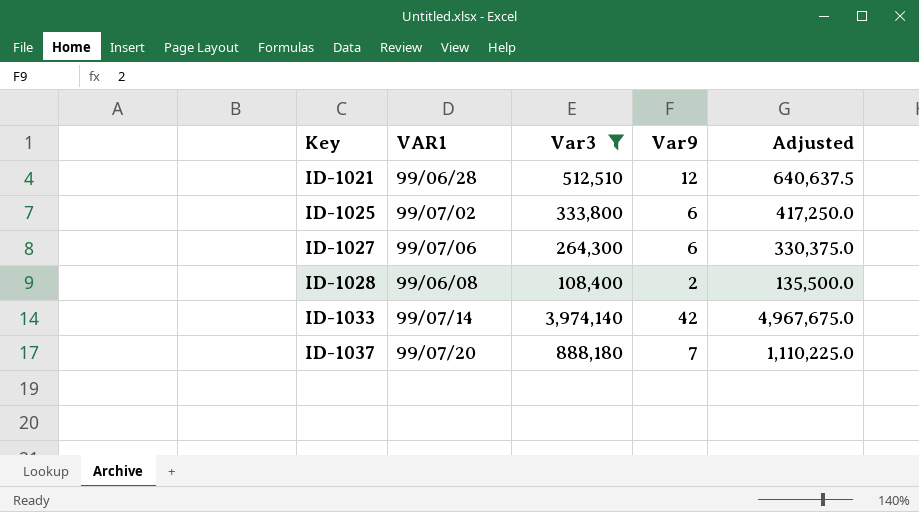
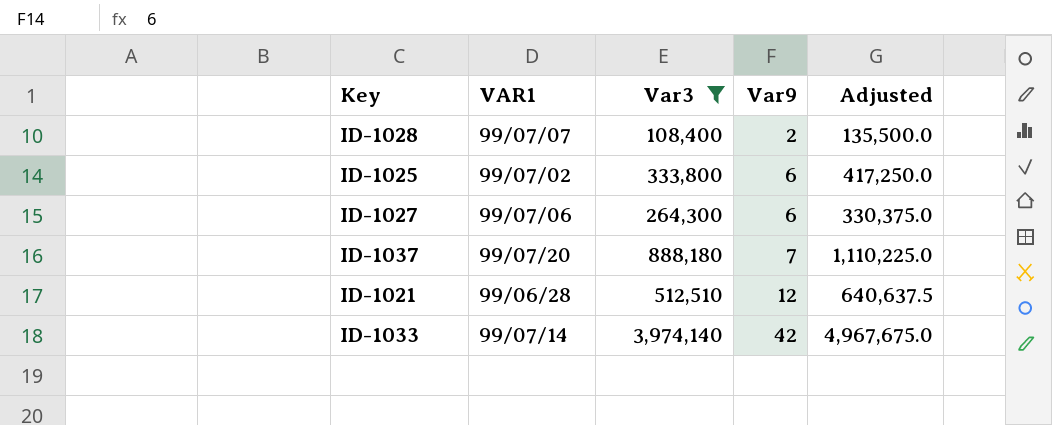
row order: Key ascending -> Var9 ascending
ID-1028 | VAR1: 99/06/08 -> 99/07/07

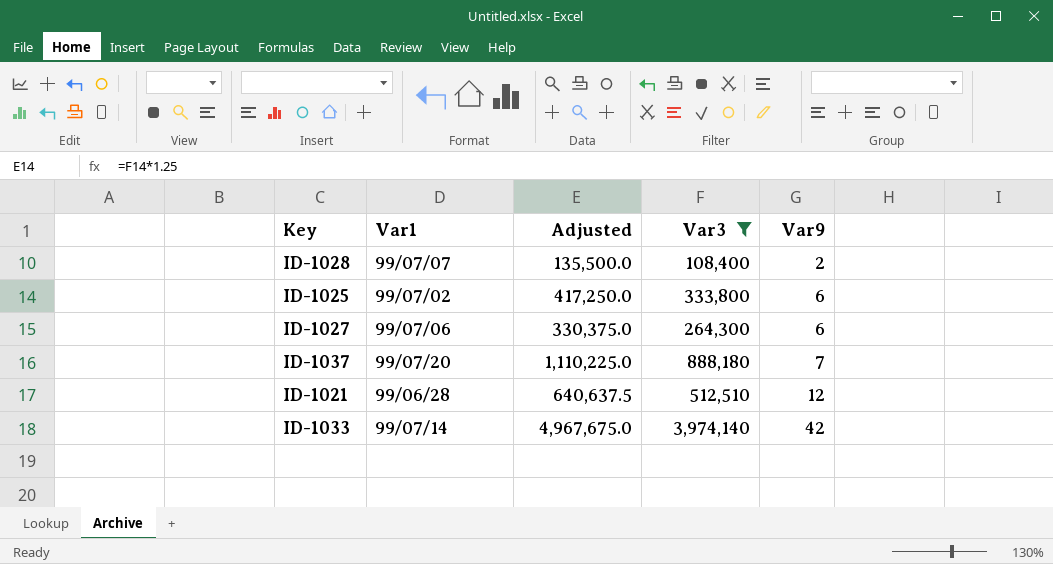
column name: VAR1 -> Var1
column Adjusted | position: 5 -> 3

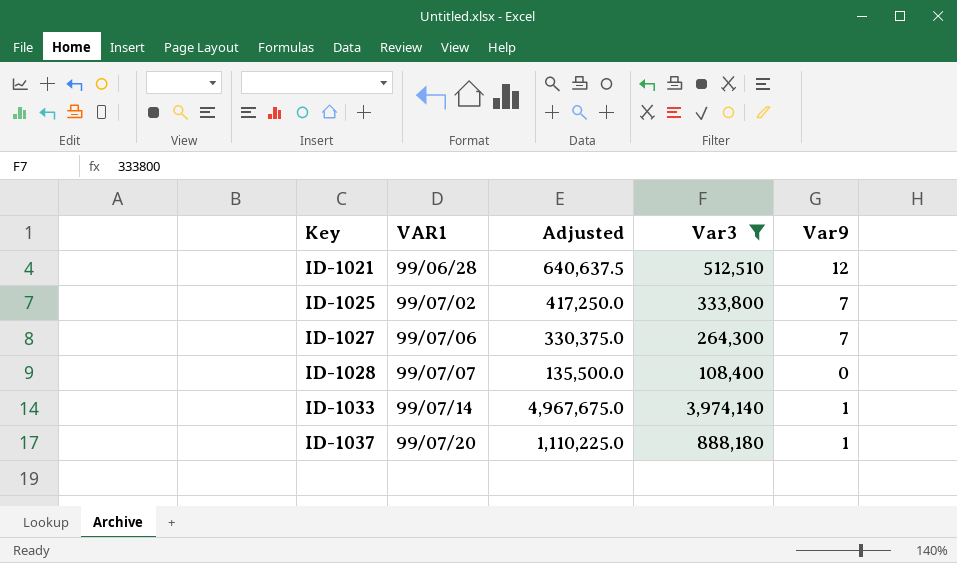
row order: Var9 ascending -> Key ascending
column name: Var1 -> VAR1
ID-1025 | Var9: 6 -> 7
ID-1027 | Var9: 6 -> 7
ID-1028 | Var9: 2 -> 0
ID-1033 | Var9: 42 -> 1
ID-1037 | Var9: 7 -> 1

